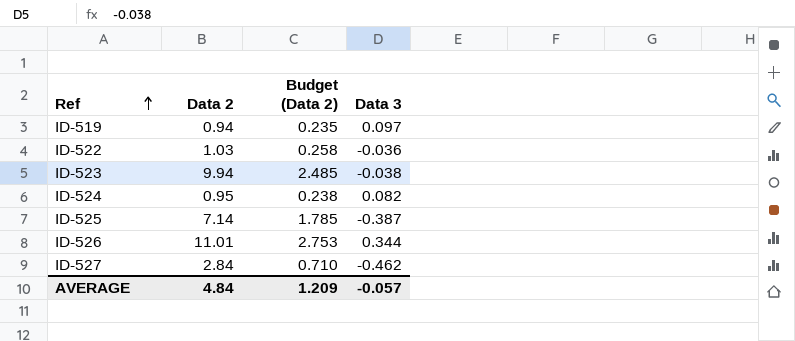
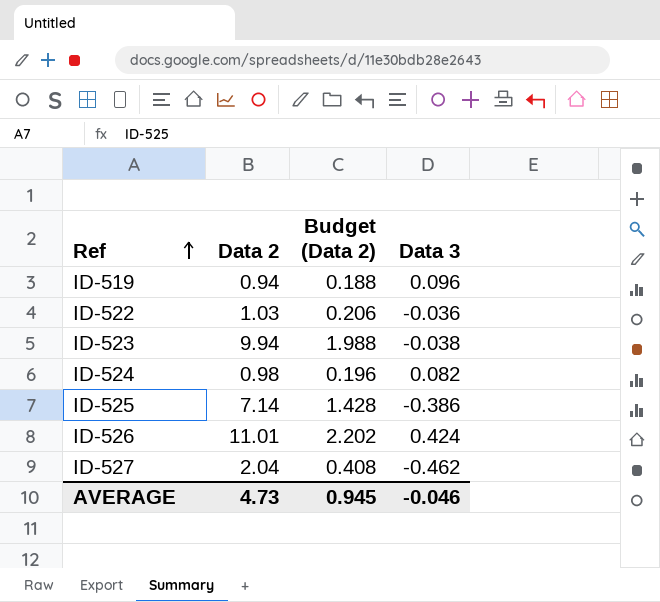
column Budget (Data 2) | formula: [Data 2] * 0.25 -> [Data 2] * 0.2
ID-519 | Data 3: 0.097 -> 0.096
ID-524 | Data 2: 0.95 -> 0.98
ID-525 | Data 3: -0.387 -> -0.386
ID-526 | Data 3: 0.344 -> 0.424
ID-527 | Data 2: 2.84 -> 2.04
AVERAGE | Data 2: 4.84 -> 4.73
AVERAGE | Budget (Data 2): 1.209 -> 0.945
AVERAGE | Data 3: -0.057 -> -0.046

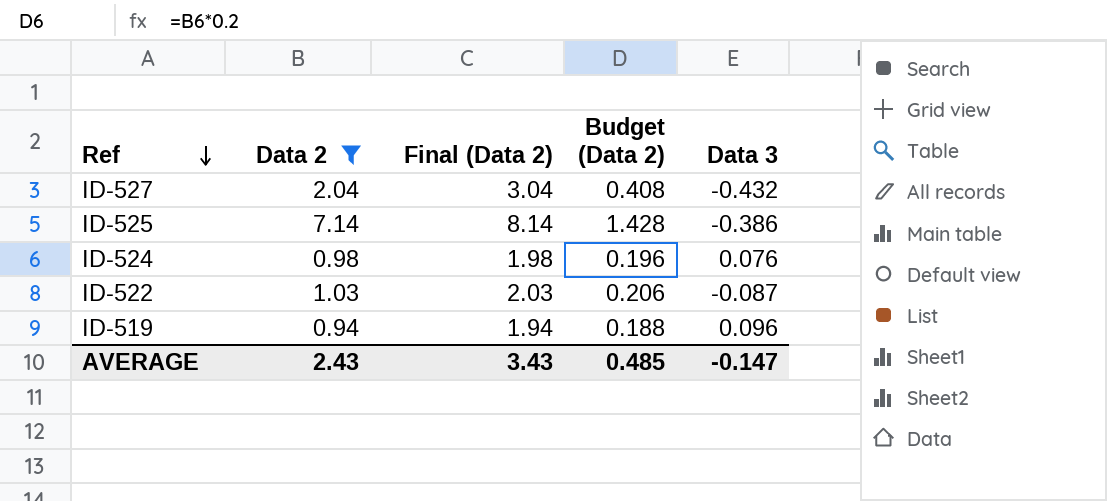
filter: none -> Data 2 <= 7.14
row order: Ref ascending -> Ref descending
column Final (Data 2) | formula: none -> [Data 2] + 1
ID-527 | Data 3: -0.462 -> -0.432
ID-524 | Data 3: 0.082 -> 0.076
ID-522 | Data 3: -0.036 -> -0.087
AVERAGE | Data 2: 4.73 -> 2.43
AVERAGE | Budget (Data 2): 0.945 -> 0.485
AVERAGE | Data 3: -0.046 -> -0.147

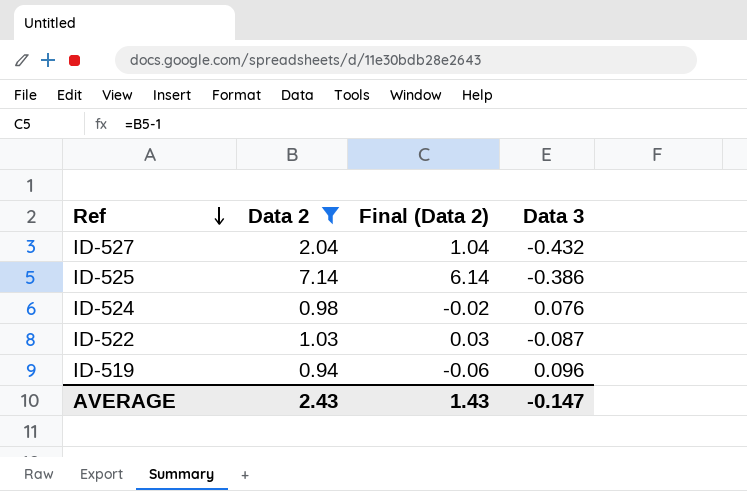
column Budget (Data 2) | formula: [Data 2] * 0.2 -> none
column Final (Data 2) | formula: [Data 2] + 1 -> [Data 2] - 1
AVERAGE | Final (Data 2): 3.43 -> 1.43

